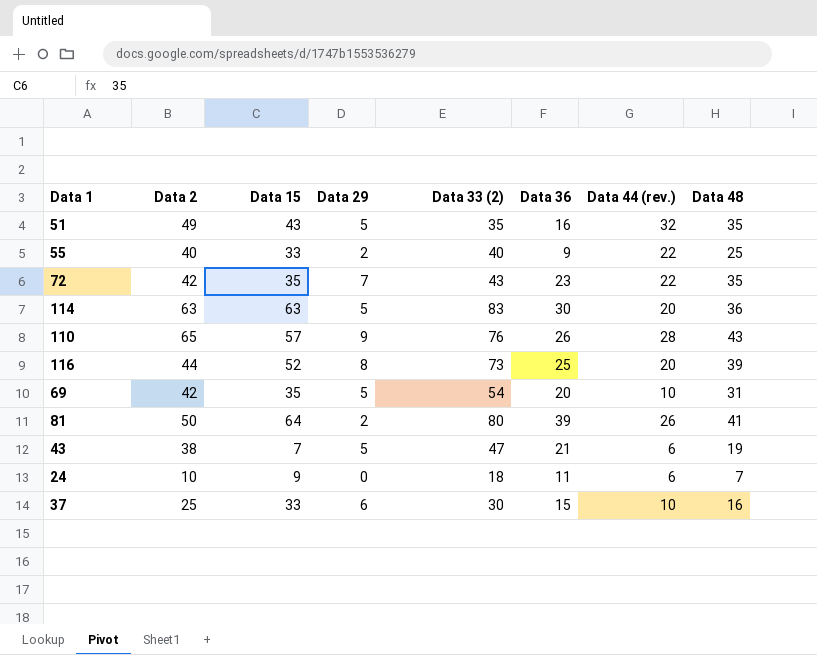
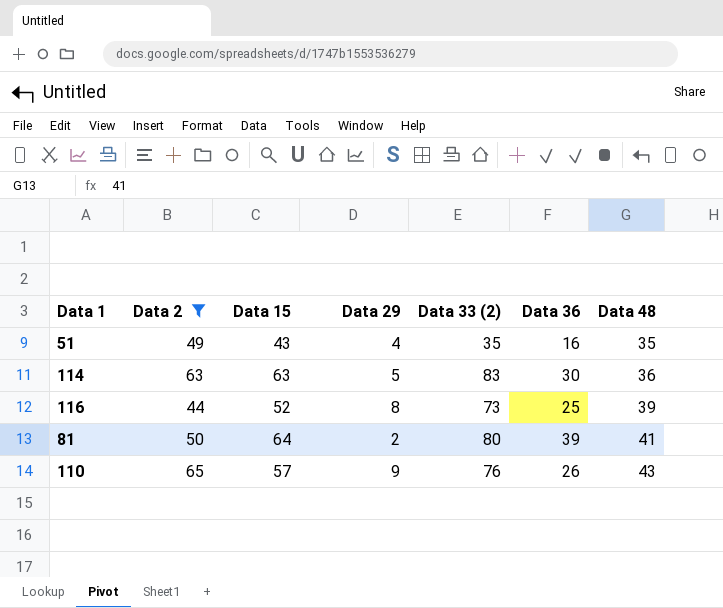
filter: none -> Data 2 >= 44
row order: none -> Data 48 ascending
column Data 44 (rev.) | position: 7 -> none
51 | Data 29: 5 -> 4

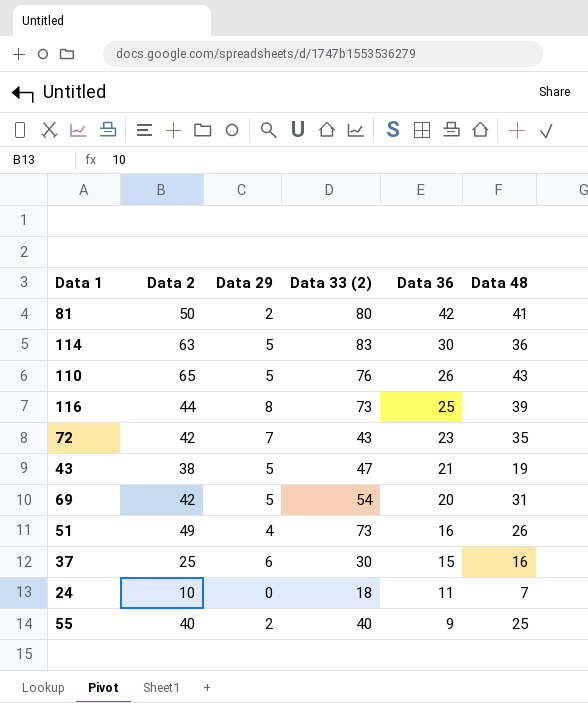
filter: Data 2 >= 44 -> none
row order: Data 48 ascending -> Data 36 descending
column Data 15 | position: 3 -> none
81 | Data 36: 39 -> 42
110 | Data 29: 9 -> 5
51 | Data 33 (2): 35 -> 73
51 | Data 48: 35 -> 26

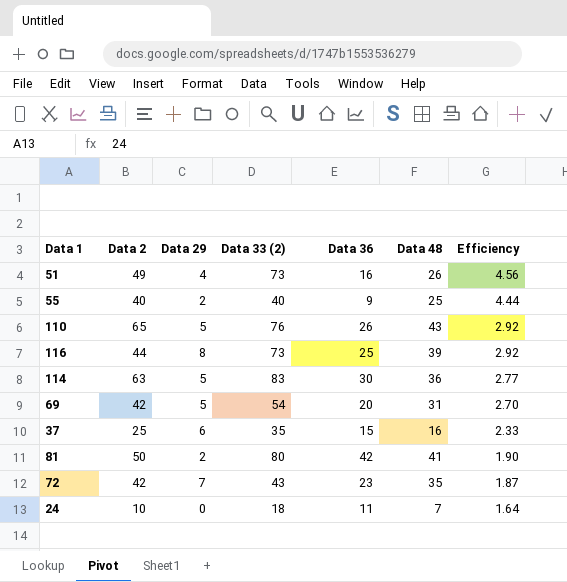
row order: Data 36 descending -> Efficiency descending
column Efficiency | formula: none -> [Data 33 (2)] / [Data 36]
row 43: 38 | 5 | 47 | 21 | 19 -> none
37 | Data 33 (2): 30 -> 35

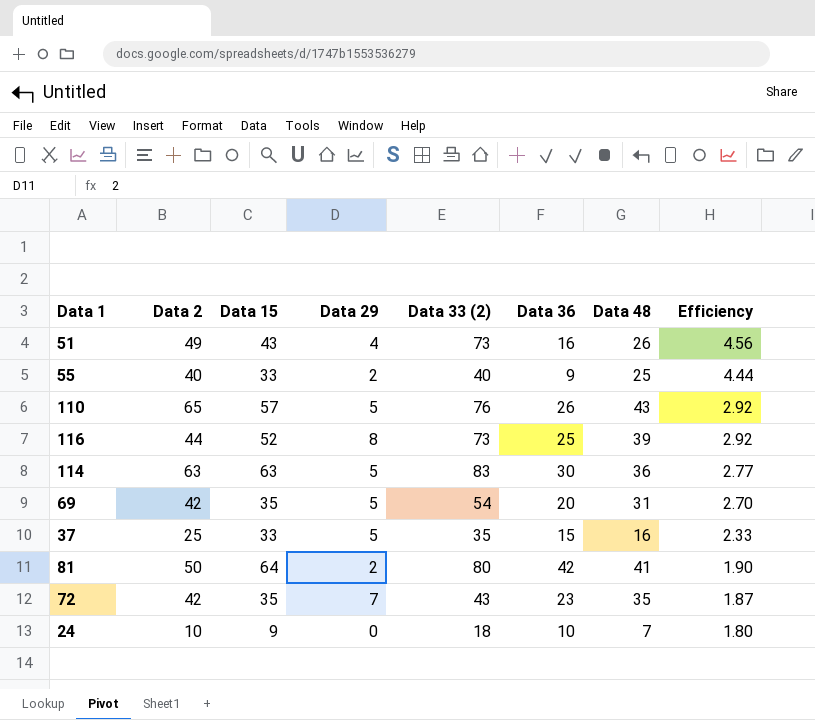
column Data 15 | position: none -> 3
37 | Data 29: 6 -> 5
24 | Data 36: 11 -> 10
24 | Efficiency: 1.64 -> 1.80

